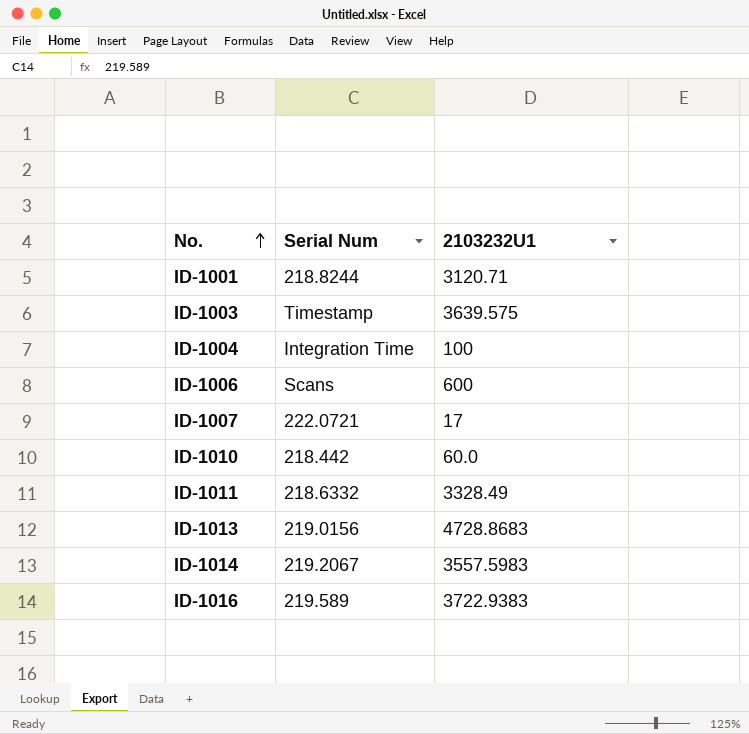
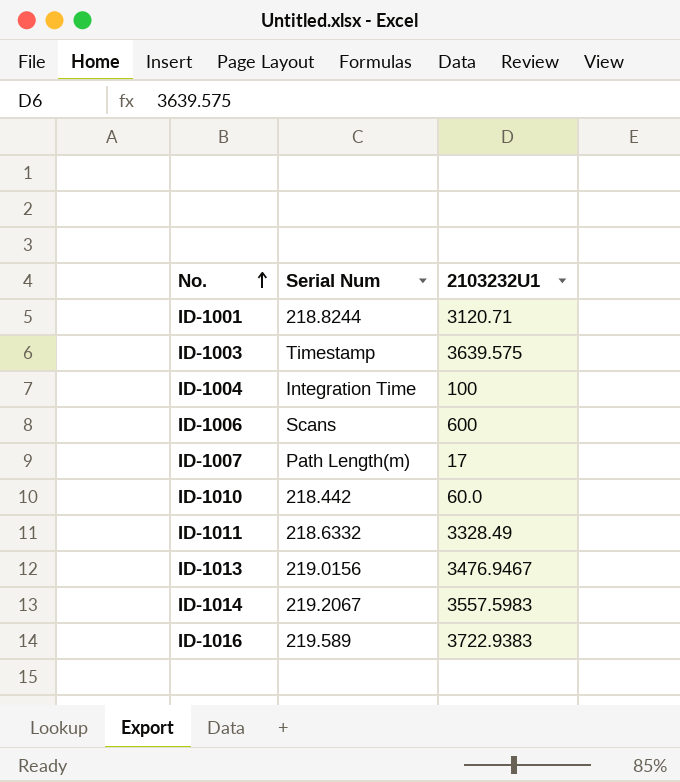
ID-1007 | Serial Num: 222.0721 -> Path Length(m)
ID-1013 | 2103232U1: 4728.8683 -> 3476.9467

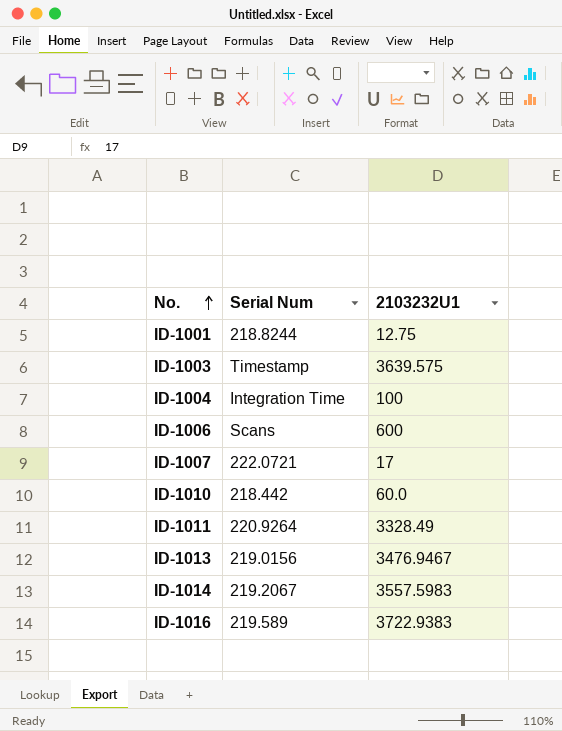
ID-1001 | 2103232U1: 3120.71 -> 12.75
ID-1007 | Serial Num: Path Length(m) -> 222.0721
ID-1011 | Serial Num: 218.6332 -> 220.9264

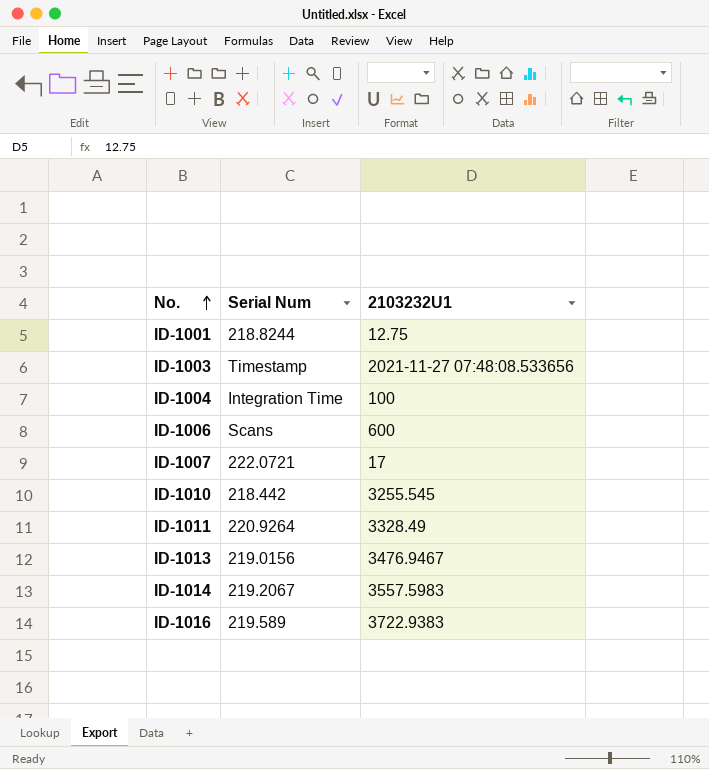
ID-1003 | 2103232U1: 3639.575 -> 2021-11-27 07:48:08.533656
ID-1010 | 2103232U1: 60.0 -> 3255.545

